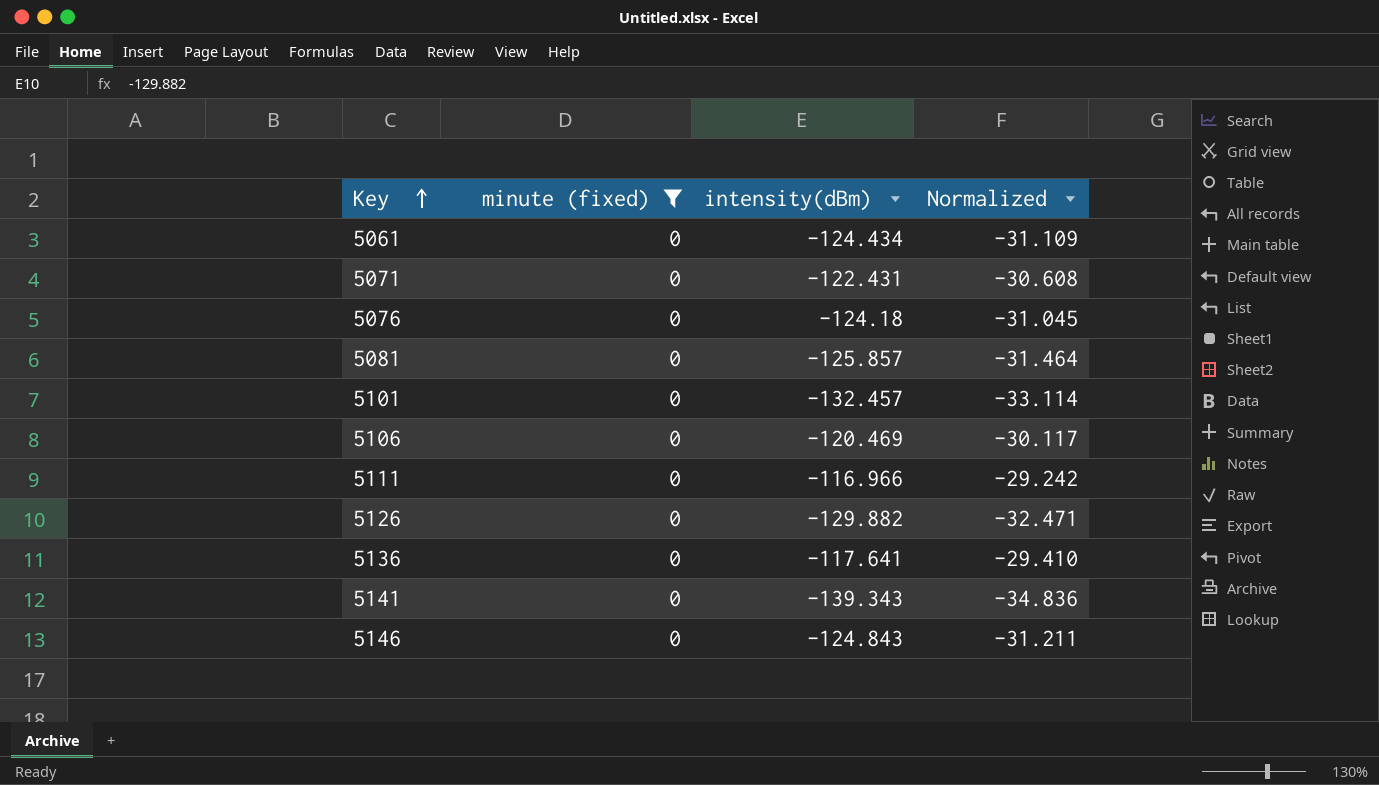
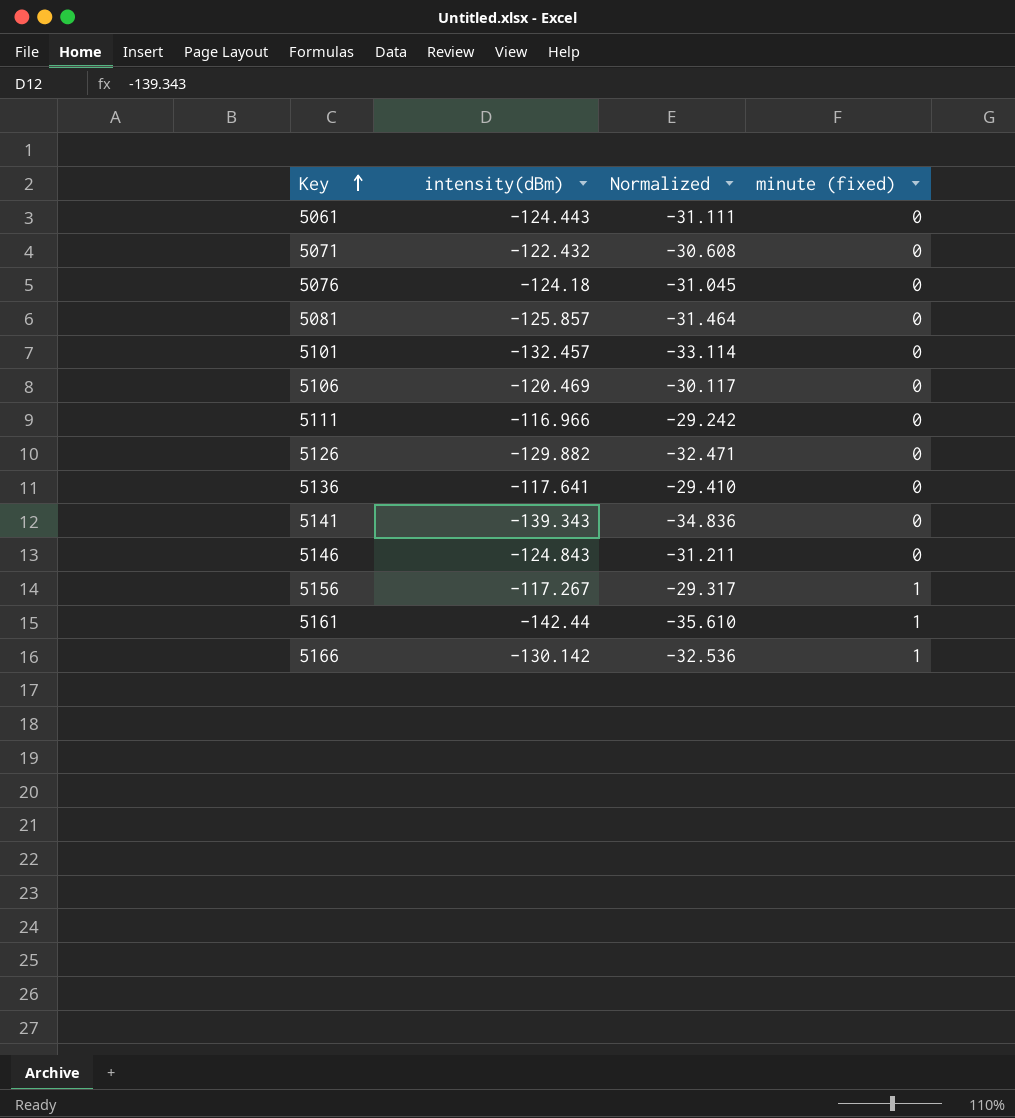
filter: minute (fixed) = 0 -> none
column minute (fixed) | position: 2 -> 4
5061 | intensity(dBm): -124.434 -> -124.443
5061 | Normalized: -31.109 -> -31.111
5071 | intensity(dBm): -122.431 -> -122.432

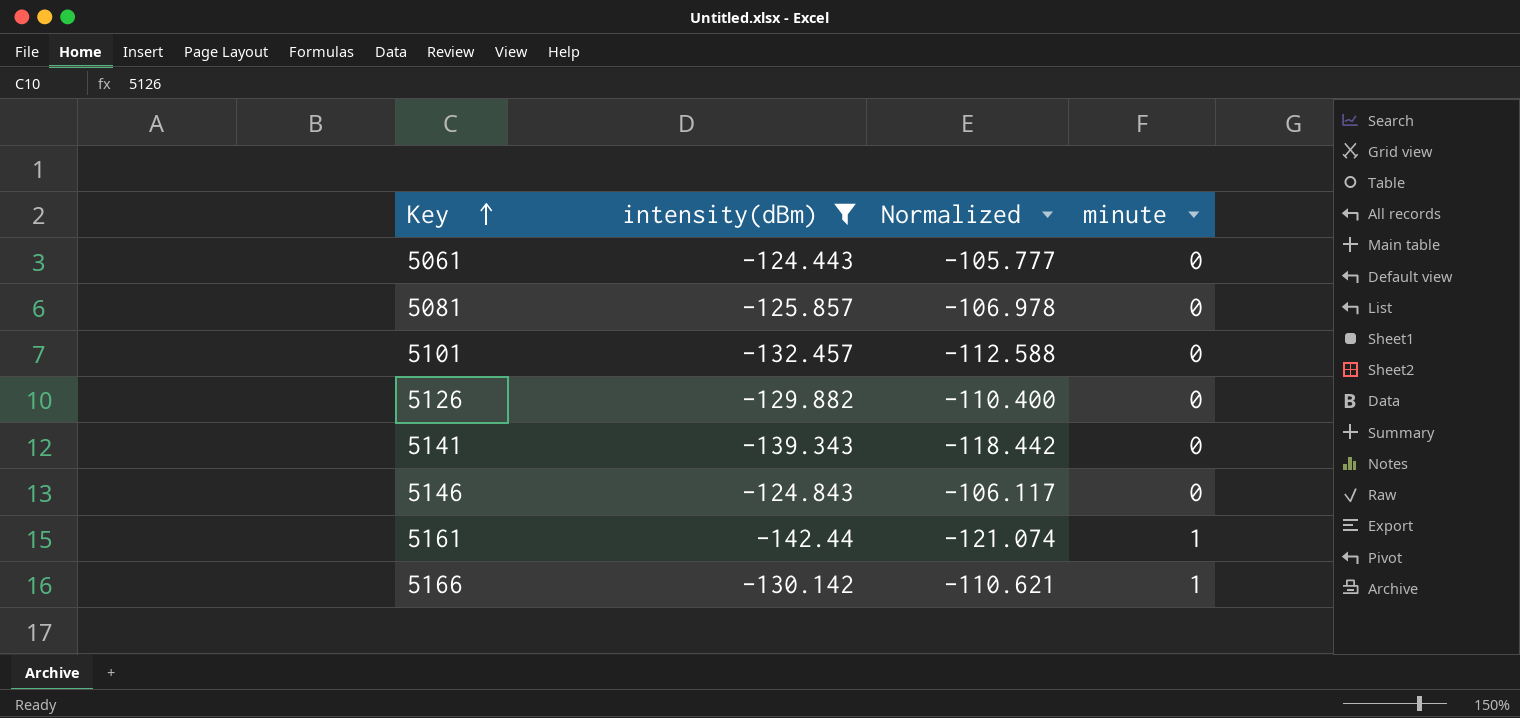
filter: none -> intensity(dBm) <= -124.443
column Normalized | formula: [intensity(dBm)] * 0.25 -> [intensity(dBm)] * 0.85
column name: minute (fixed) -> minute

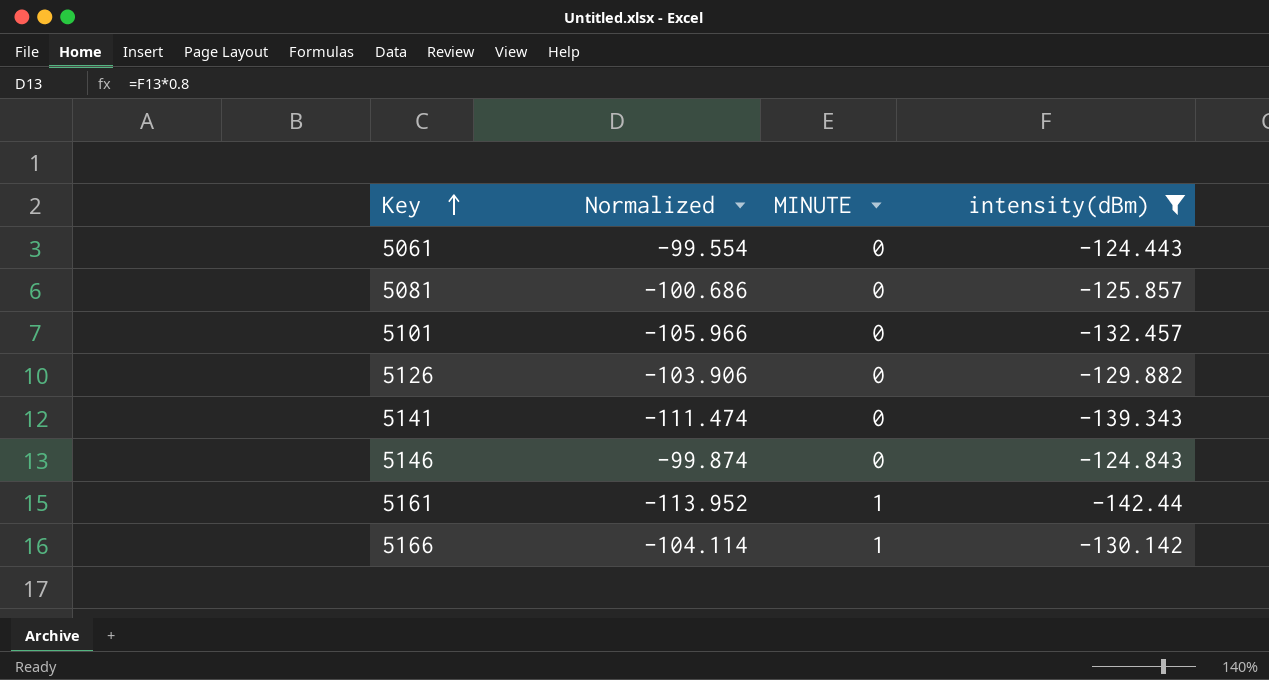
column Normalized | formula: [intensity(dBm)] * 0.85 -> [intensity(dBm)] * 0.8
column name: minute -> MINUTE
column intensity(dBm) | position: 2 -> 4

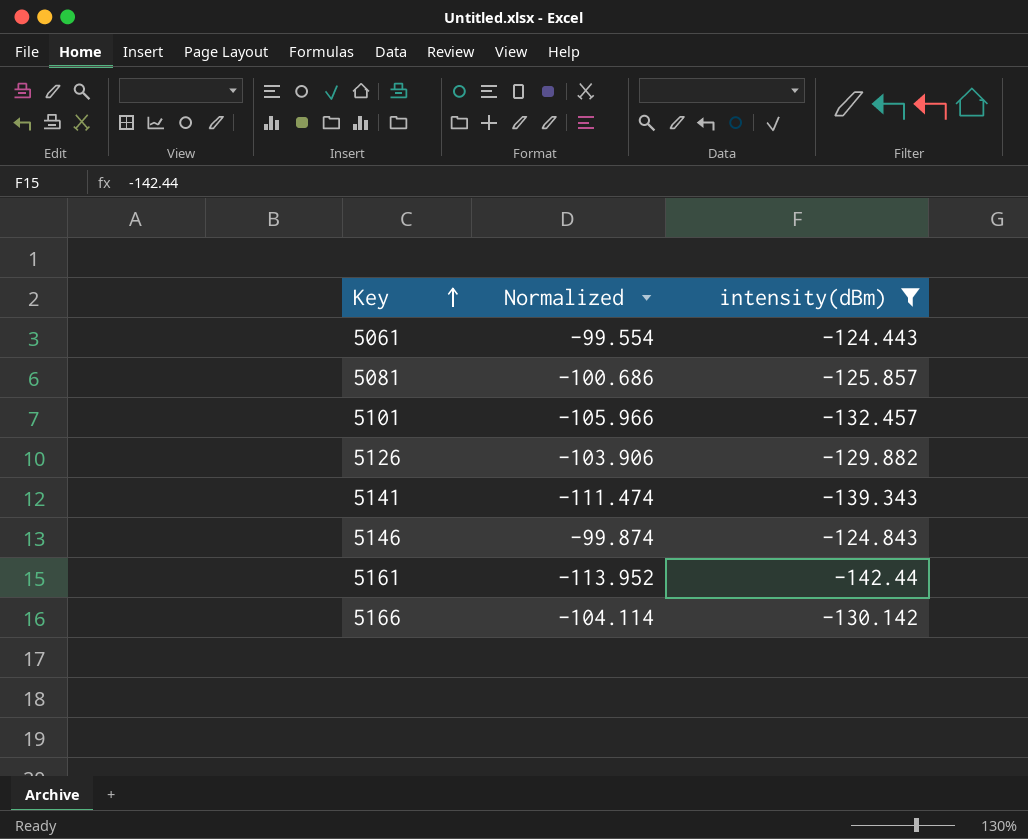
column MINUTE | position: 3 -> none

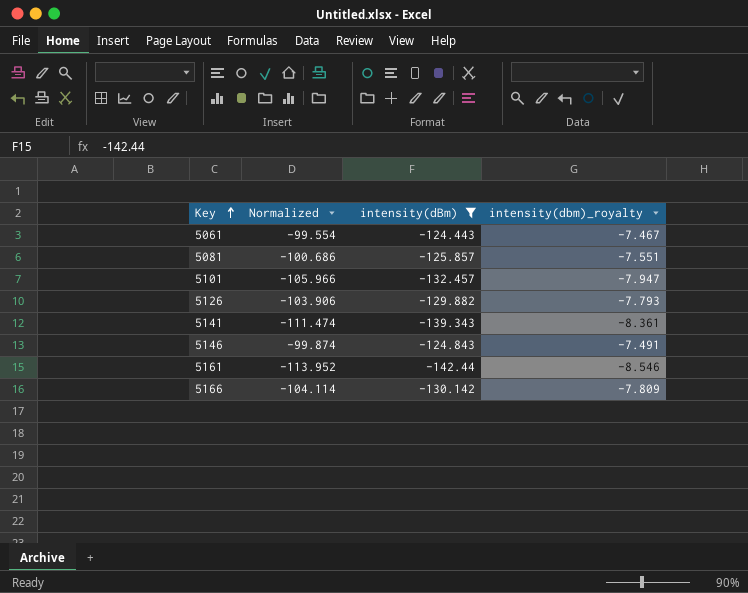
column intensity(dbm)_royalty | formula: none -> [intensity(dBm)] * 0.06

